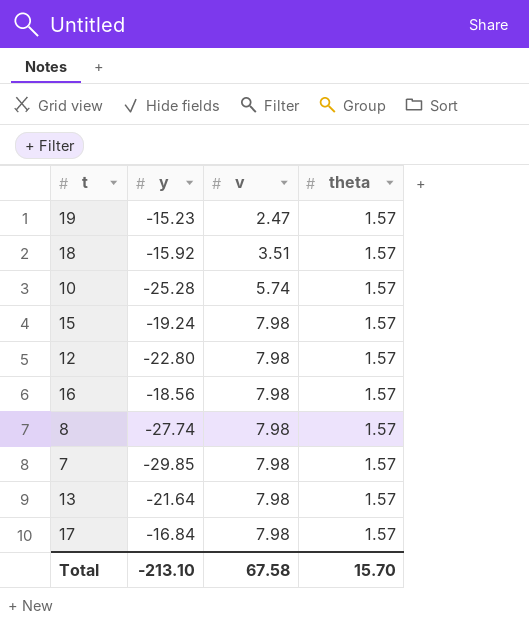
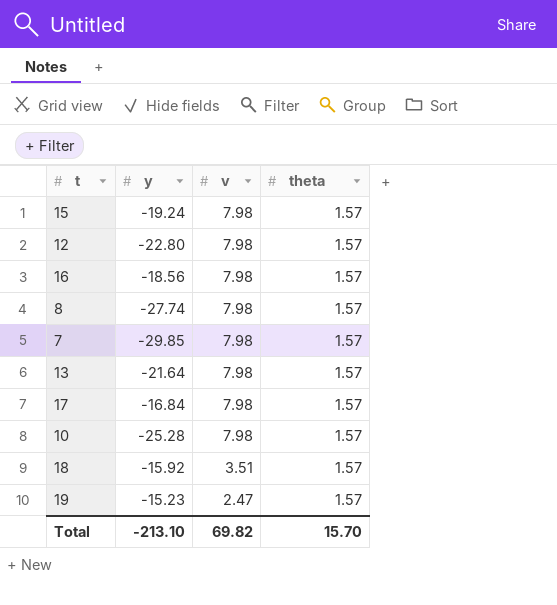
row order: v ascending -> v descending
10 | v: 5.74 -> 7.98
Total | v: 67.58 -> 69.82

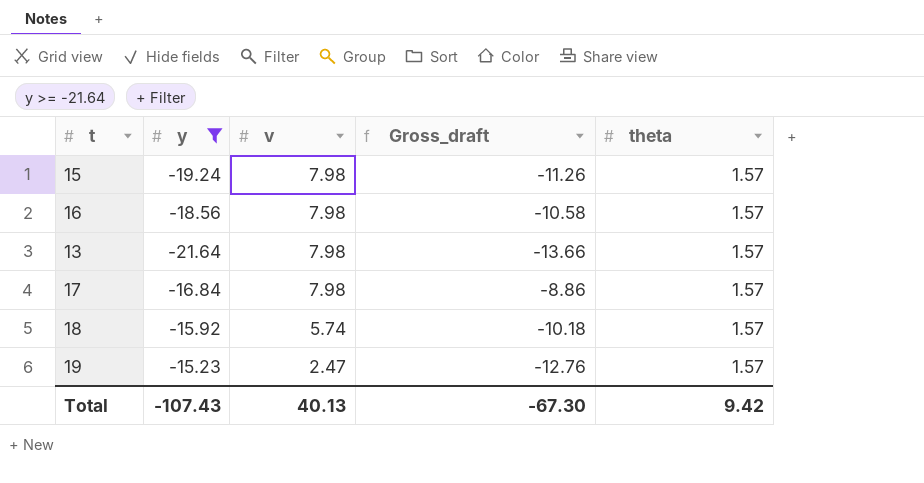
filter: none -> y >= -21.64
column Gross_draft | formula: none -> [y] + [v]
18 | v: 3.51 -> 5.74
Total | y: -213.10 -> -107.43
Total | v: 69.82 -> 40.13
Total | theta: 15.70 -> 9.42

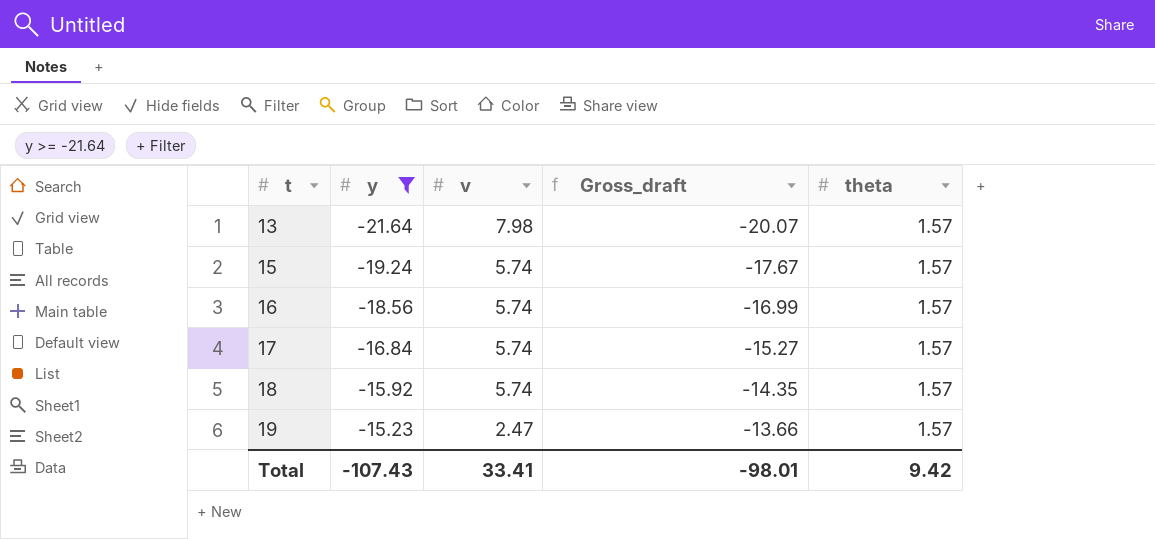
row order: v descending -> t ascending
column Gross_draft | formula: [y] + [v] -> [y] + [theta]
15 | v: 7.98 -> 5.74
16 | v: 7.98 -> 5.74
17 | v: 7.98 -> 5.74
Total | v: 40.13 -> 33.41
Total | Gross_draft: -67.30 -> -98.01

